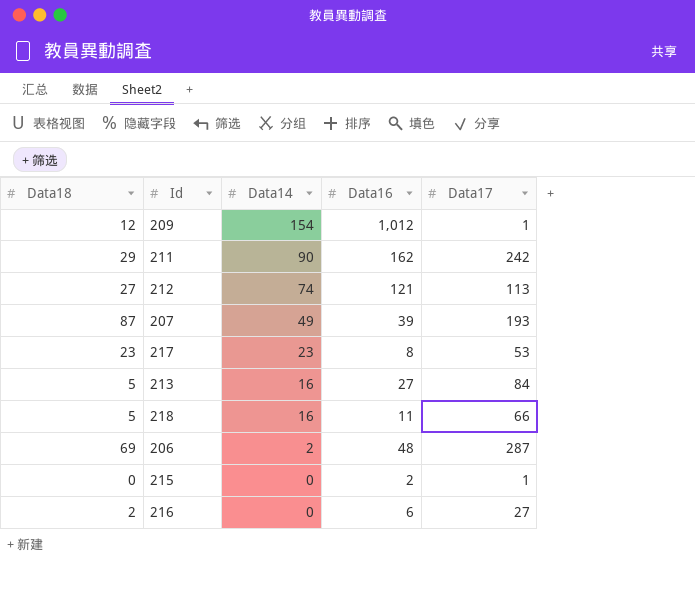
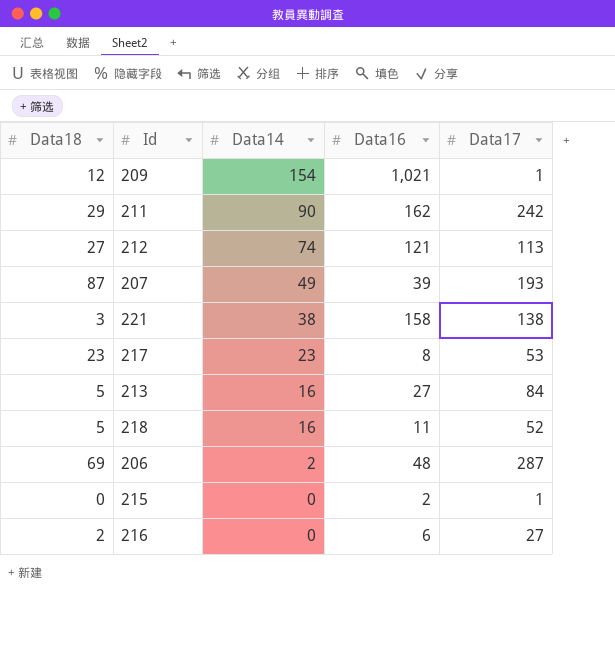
209 | Data16: 1,012 -> 1,021
row 221: none -> 3 | 38 | 158 | 138
218 | Data17: 66 -> 52

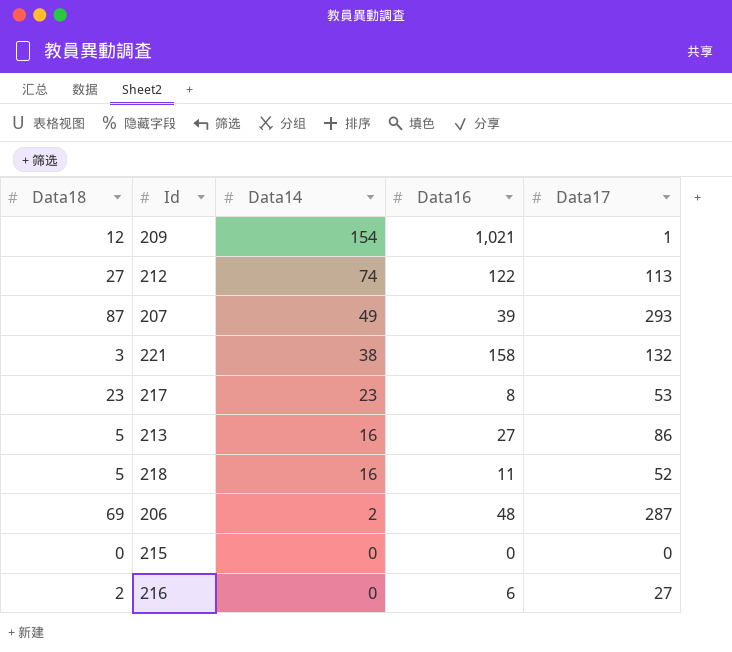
row 211: 29 | 90 | 162 | 242 -> none
212 | Data16: 121 -> 122
207 | Data17: 193 -> 293
221 | Data17: 138 -> 132
213 | Data17: 84 -> 86
215 | Data16: 2 -> 0
215 | Data17: 1 -> 0

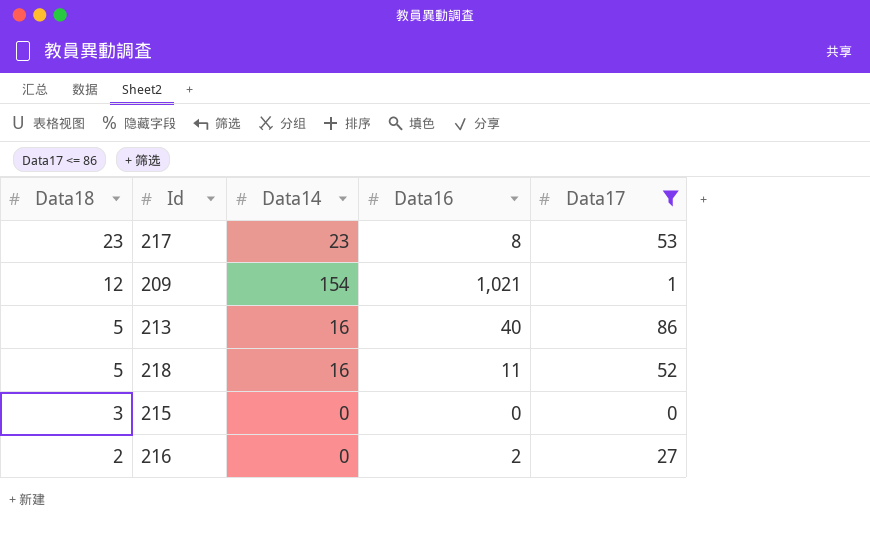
filter: none -> Data17 <= 86
row order: Data14 descending -> Data18 descending
213 | Data16: 27 -> 40
215 | Data18: 0 -> 3
216 | Data16: 6 -> 2

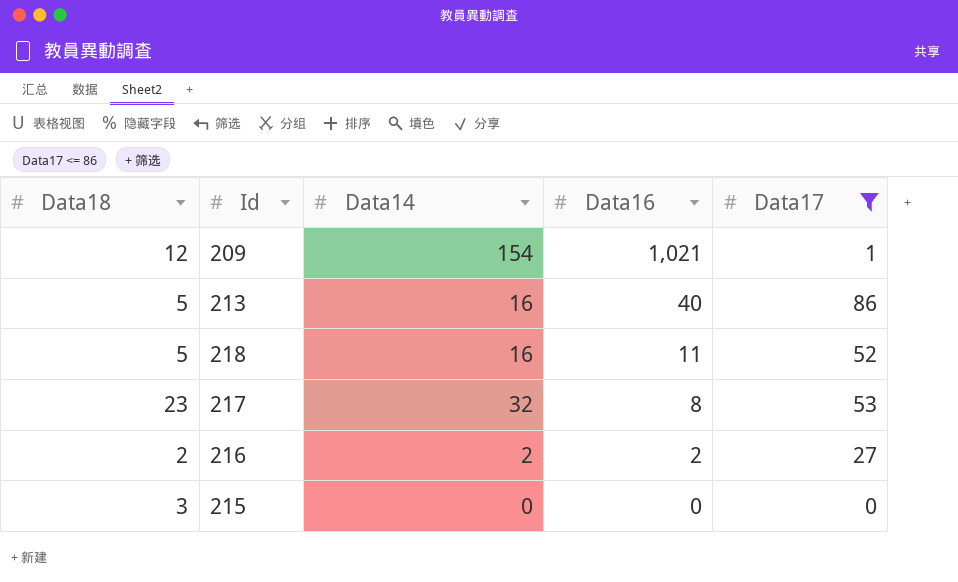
row order: Data18 descending -> Data16 descending
217 | Data14: 23 -> 32
216 | Data14: 0 -> 2

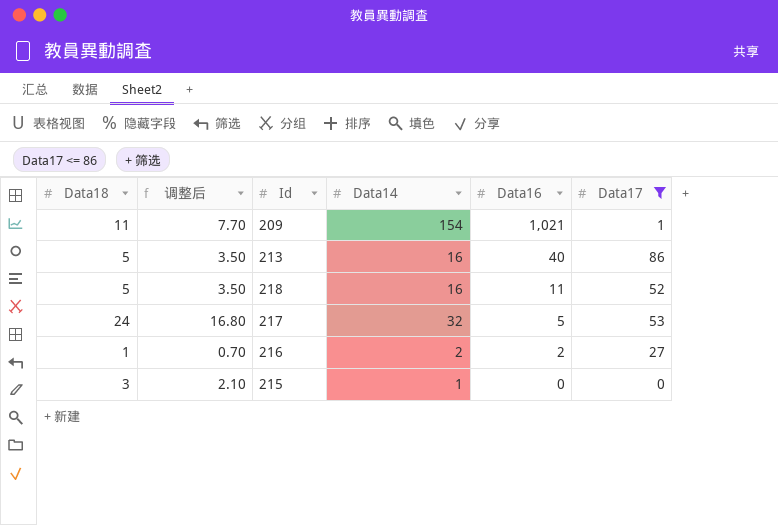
column 调整后 | formula: none -> [Data18] * 0.7
209 | Data18: 12 -> 11
217 | Data18: 23 -> 24
217 | Data16: 8 -> 5
216 | Data18: 2 -> 1
215 | Data14: 0 -> 1

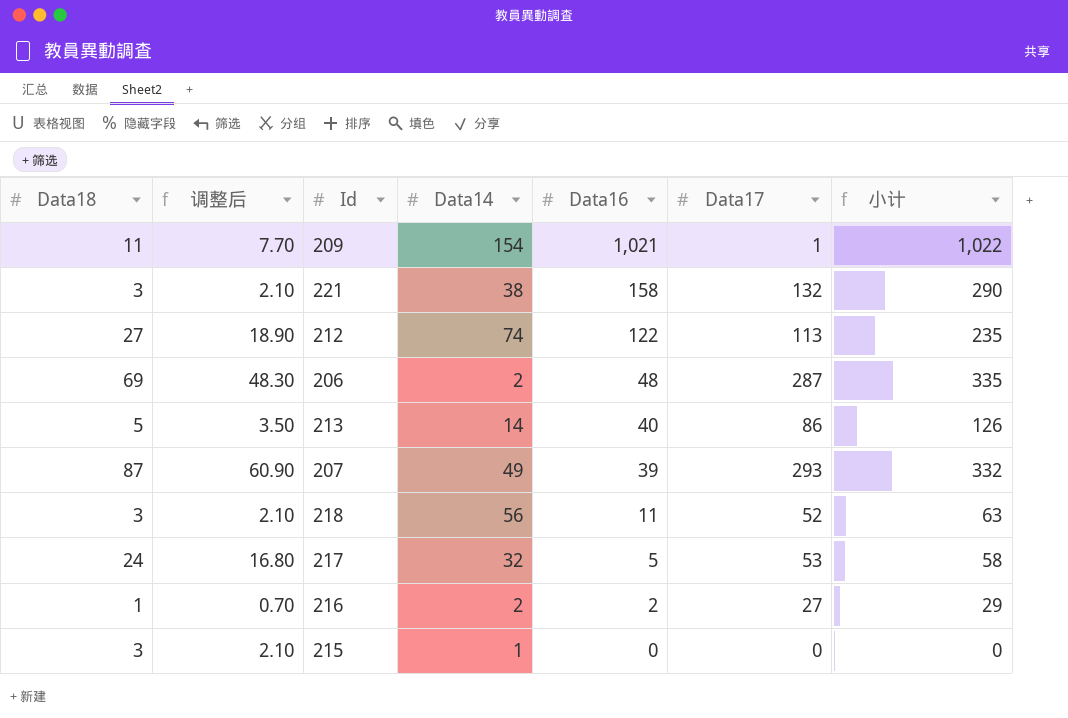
filter: Data17 <= 86 -> none
column 小计 | formula: none -> [Data16] + [Data17]
213 | Data14: 16 -> 14
218 | Data18: 5 -> 3
218 | 调整后: 3.50 -> 2.10
218 | Data14: 16 -> 56

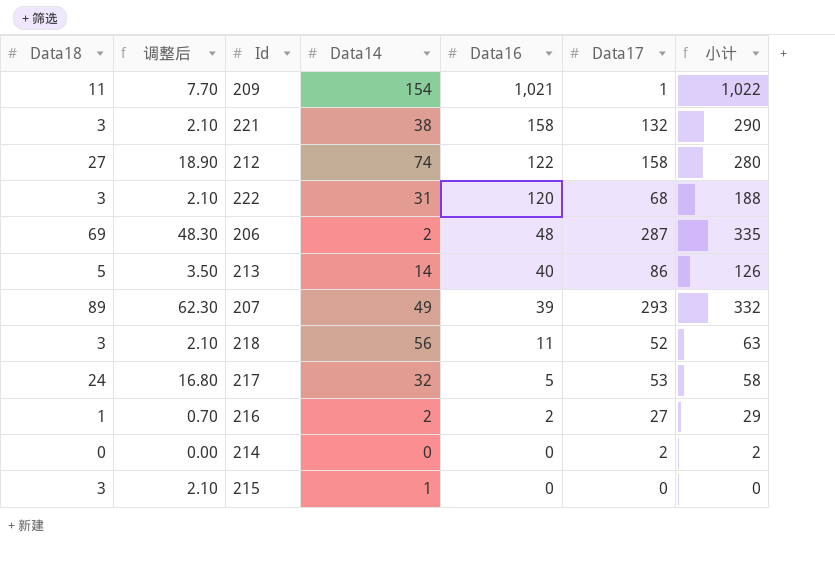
212 | Data17: 113 -> 158
212 | 小计: 235 -> 280
row 222: none -> 3 | 2.10 | 31 | 120 | 68 | 188
207 | Data18: 87 -> 89
207 | 调整后: 60.90 -> 62.30
row 214: none -> 0 | 0.00 | 0 | 0 | 2 | 2

